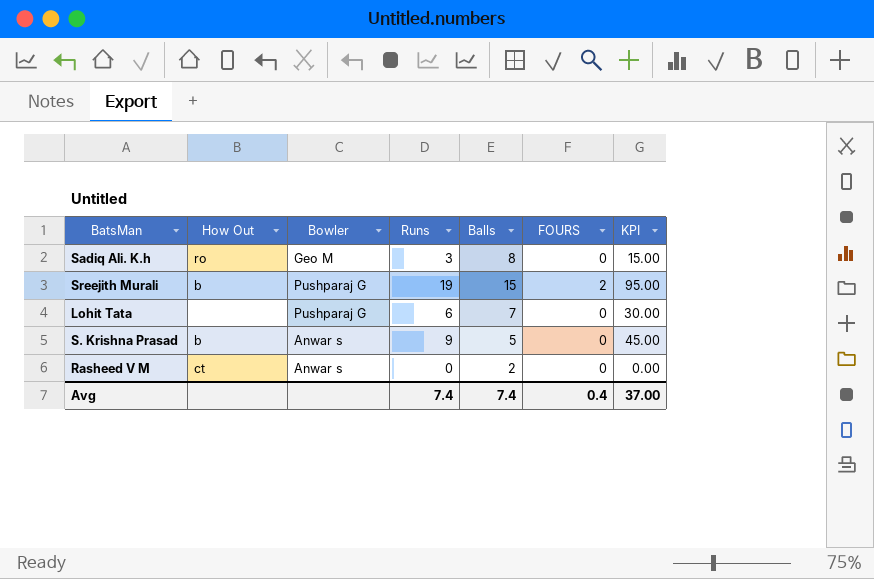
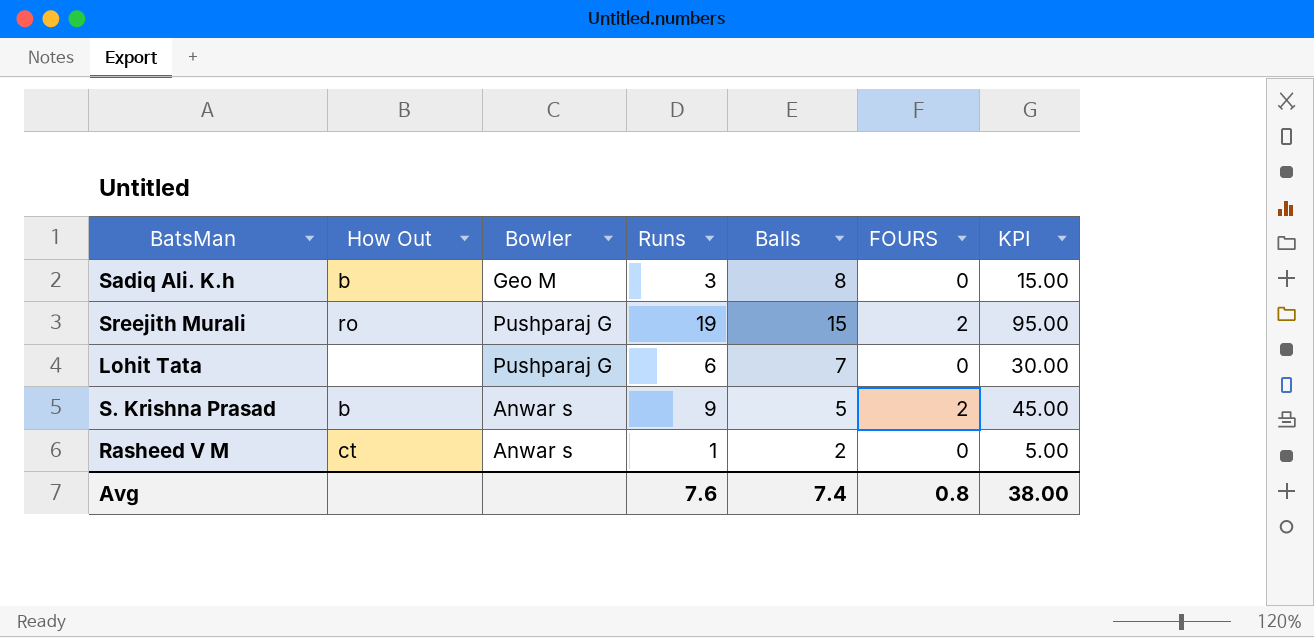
Sadiq Ali. K.h | How Out: ro -> b
Sreejith Murali | How Out: b -> ro
S. Krishna Prasad | FOURS: 0 -> 2
Rasheed V M | Runs: 0 -> 1
Rasheed V M | KPI: 0.00 -> 5.00
Avg | Runs: 7.4 -> 7.6
Avg | FOURS: 0.4 -> 0.8
Avg | KPI: 37.00 -> 38.00

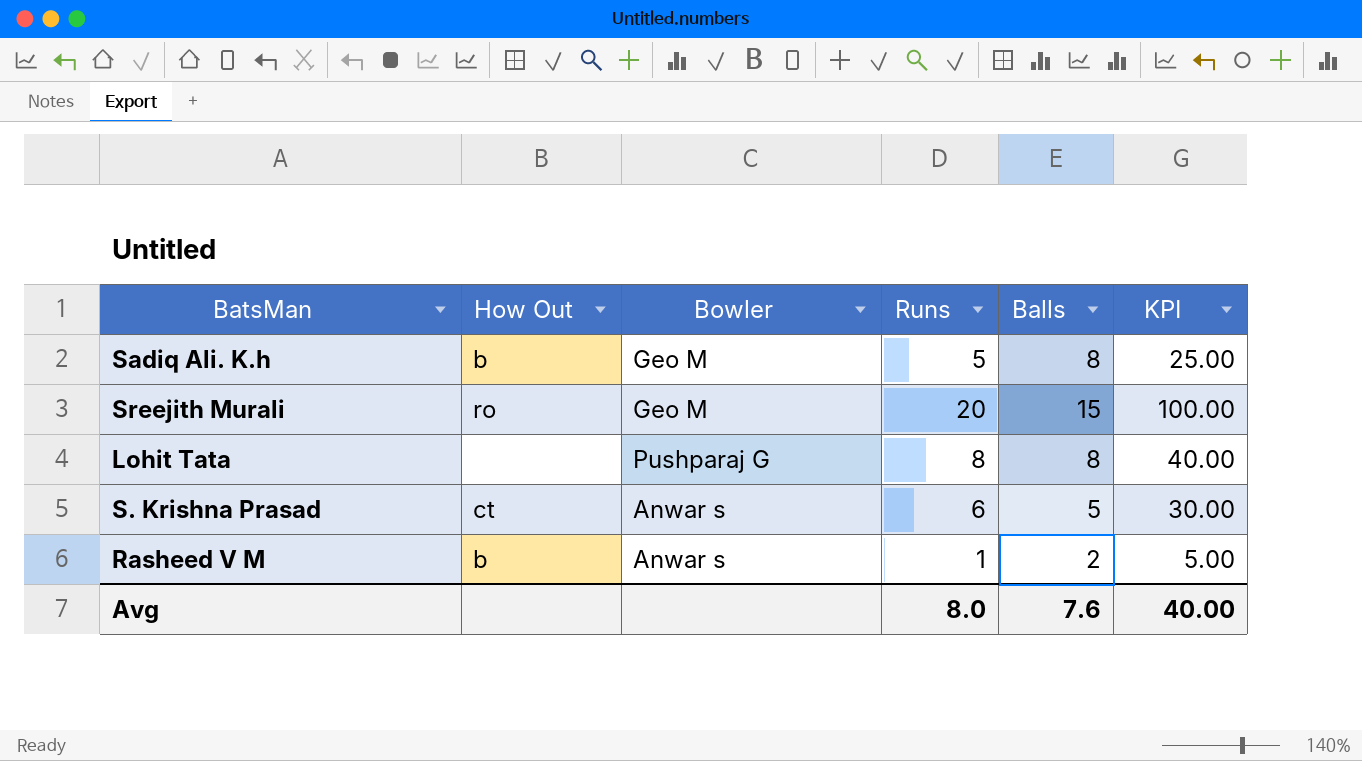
column FOURS | position: 6 -> none
Sadiq Ali. K.h | Runs: 3 -> 5
Sadiq Ali. K.h | KPI: 15.00 -> 25.00
Sreejith Murali | Bowler: Pushparaj G -> Geo M
Sreejith Murali | Runs: 19 -> 20
Sreejith Murali | KPI: 95.00 -> 100.00
Lohit Tata | Runs: 6 -> 8
Lohit Tata | Balls: 7 -> 8
Lohit Tata | KPI: 30.00 -> 40.00
S. Krishna Prasad | How Out: b -> ct
S. Krishna Prasad | Runs: 9 -> 6
S. Krishna Prasad | KPI: 45.00 -> 30.00
Rasheed V M | How Out: ct -> b
Avg | Runs: 7.6 -> 8.0
Avg | Balls: 7.4 -> 7.6
Avg | KPI: 38.00 -> 40.00

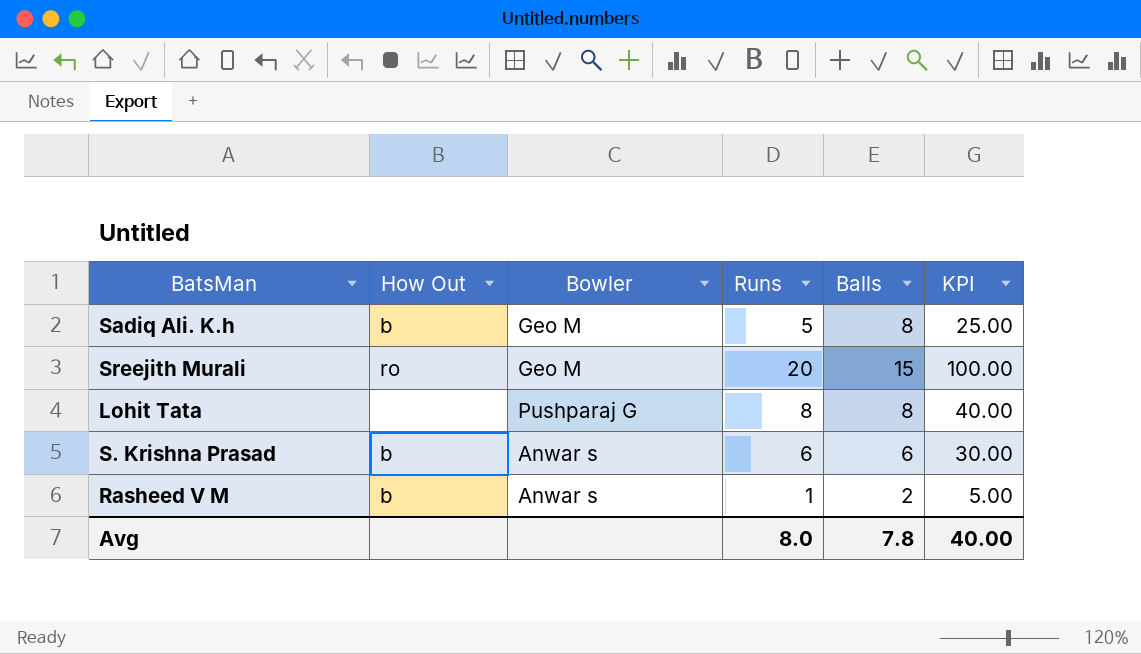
S. Krishna Prasad | How Out: ct -> b
S. Krishna Prasad | Balls: 5 -> 6
Avg | Balls: 7.6 -> 7.8

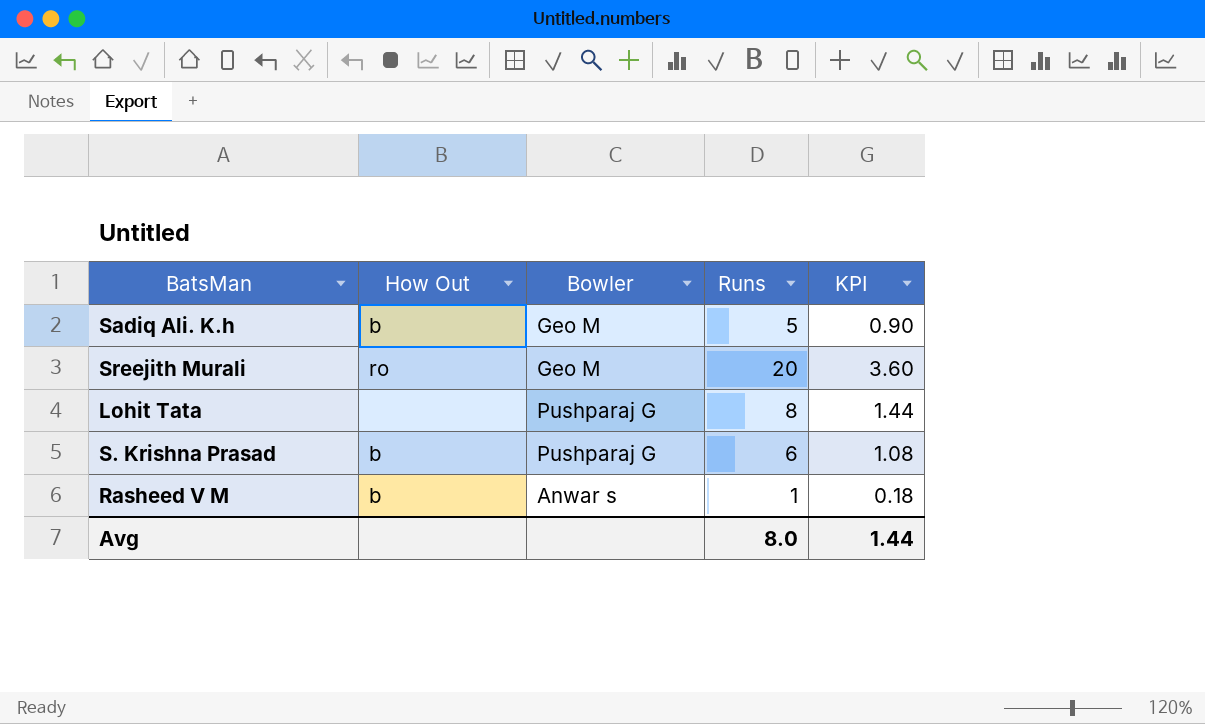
column Balls | position: 5 -> none
column KPI | formula: [Runs] * 5 -> [Runs] * 0.18
S. Krishna Prasad | Bowler: Anwar s -> Pushparaj G
Avg | KPI: 40.00 -> 1.44

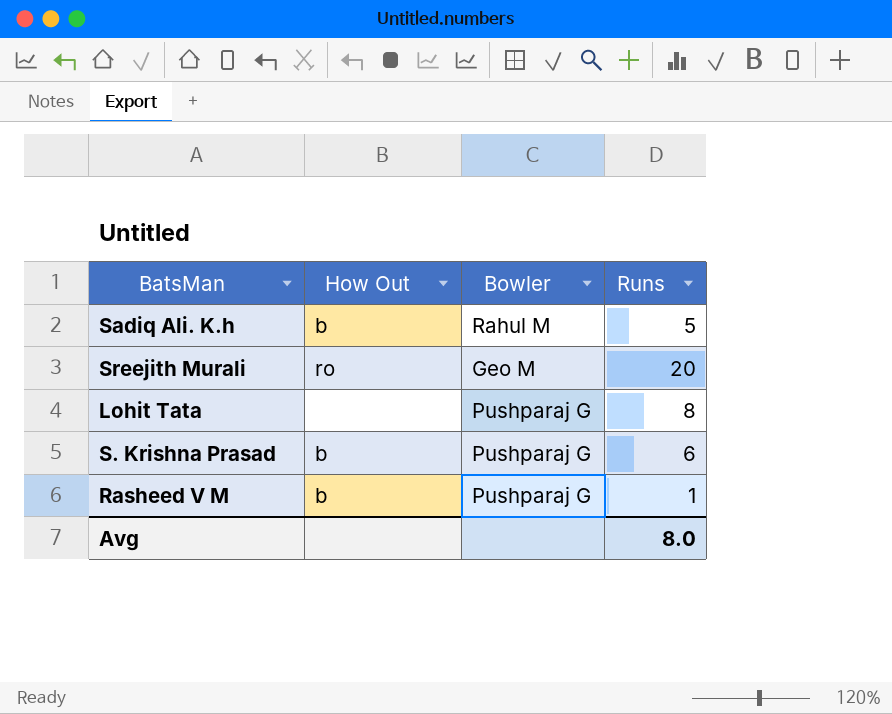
column KPI | formula: [Runs] * 0.18 -> none
Sadiq Ali. K.h | Bowler: Geo M -> Rahul M
Rasheed V M | Bowler: Anwar s -> Pushparaj G

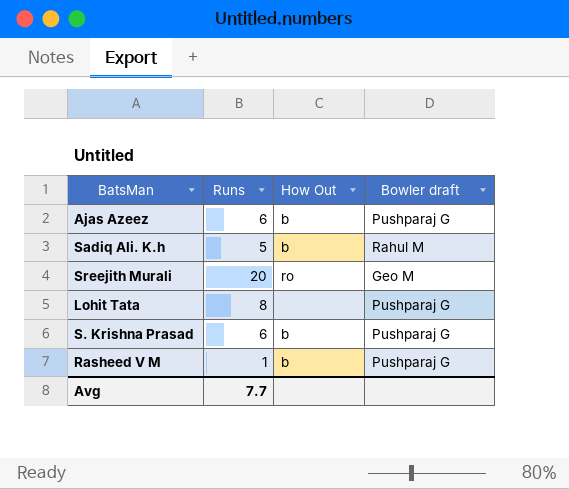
column Runs | position: 4 -> 2
column name: Bowler -> Bowler draft
row Ajas Azeez: none -> 6 | b | Pushparaj G
Avg | Runs: 8.0 -> 7.7

